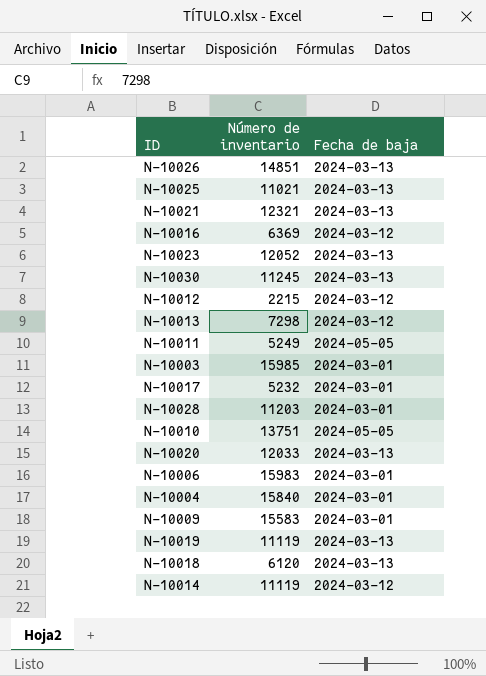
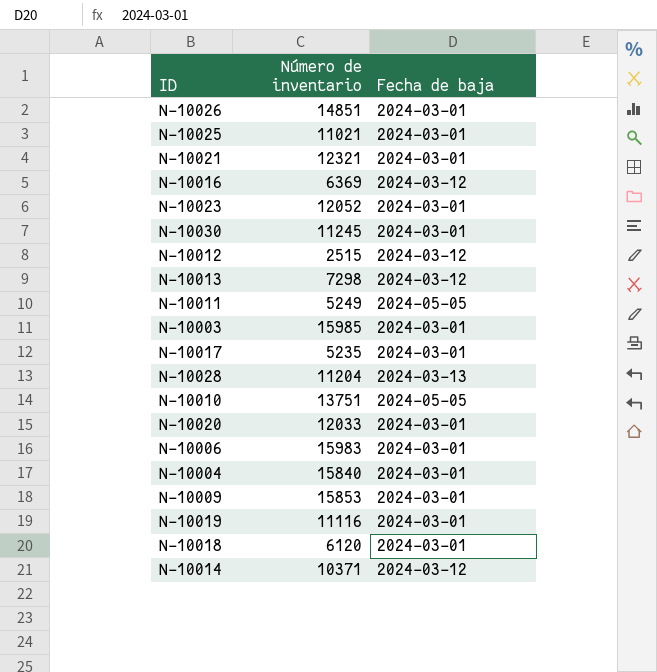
N-10026 | Fecha de baja: 2024-03-13 -> 2024-03-01
N-10025 | Fecha de baja: 2024-03-13 -> 2024-03-01
N-10021 | Fecha de baja: 2024-03-13 -> 2024-03-01
N-10023 | Fecha de baja: 2024-03-13 -> 2024-03-01
N-10030 | Fecha de baja: 2024-03-13 -> 2024-03-01
N-10012 | Número de inventario: 2215 -> 2515
N-10017 | Número de inventario: 5232 -> 5235
N-10028 | Número de inventario: 11203 -> 11204
N-10028 | Fecha de baja: 2024-03-01 -> 2024-03-13
N-10020 | Fecha de baja: 2024-03-13 -> 2024-03-01
N-10009 | Número de inventario: 15583 -> 15853
N-10019 | Número de inventario: 11119 -> 11116
N-10019 | Fecha de baja: 2024-03-13 -> 2024-03-01
N-10018 | Fecha de baja: 2024-03-13 -> 2024-03-01
N-10014 | Número de inventario: 11119 -> 10371

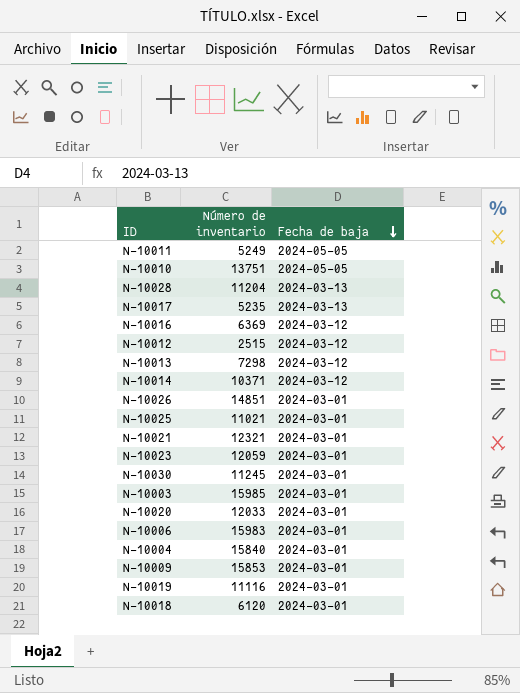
row order: none -> Fecha de baja descending
N-10017 | Fecha de baja: 2024-03-01 -> 2024-03-13
N-10023 | Número de inventario: 12052 -> 12059

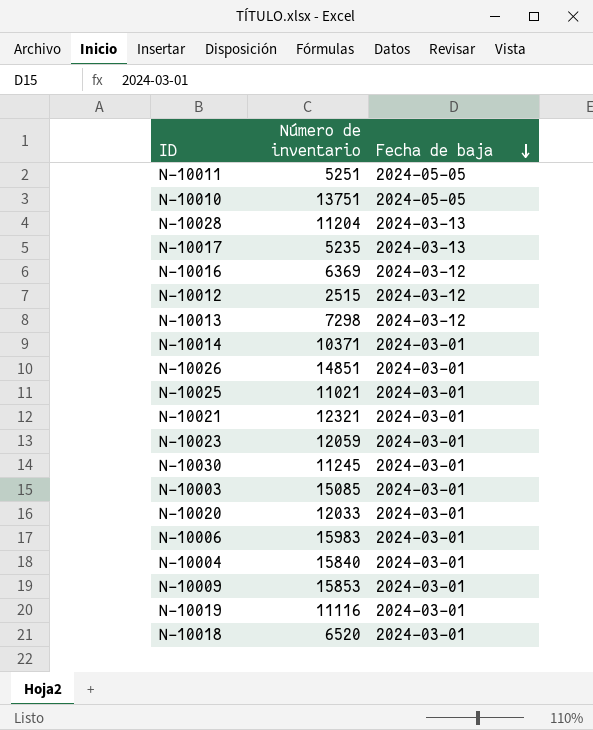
N-10011 | Número de inventario: 5249 -> 5251
N-10014 | Fecha de baja: 2024-03-12 -> 2024-03-01
N-10003 | Número de inventario: 15985 -> 15085
N-10018 | Número de inventario: 6120 -> 6520

